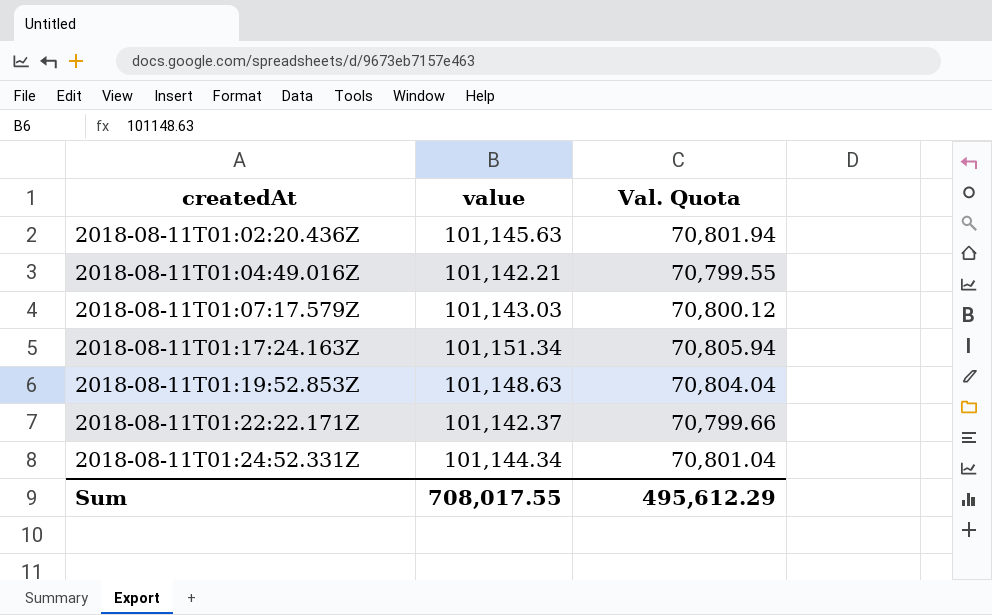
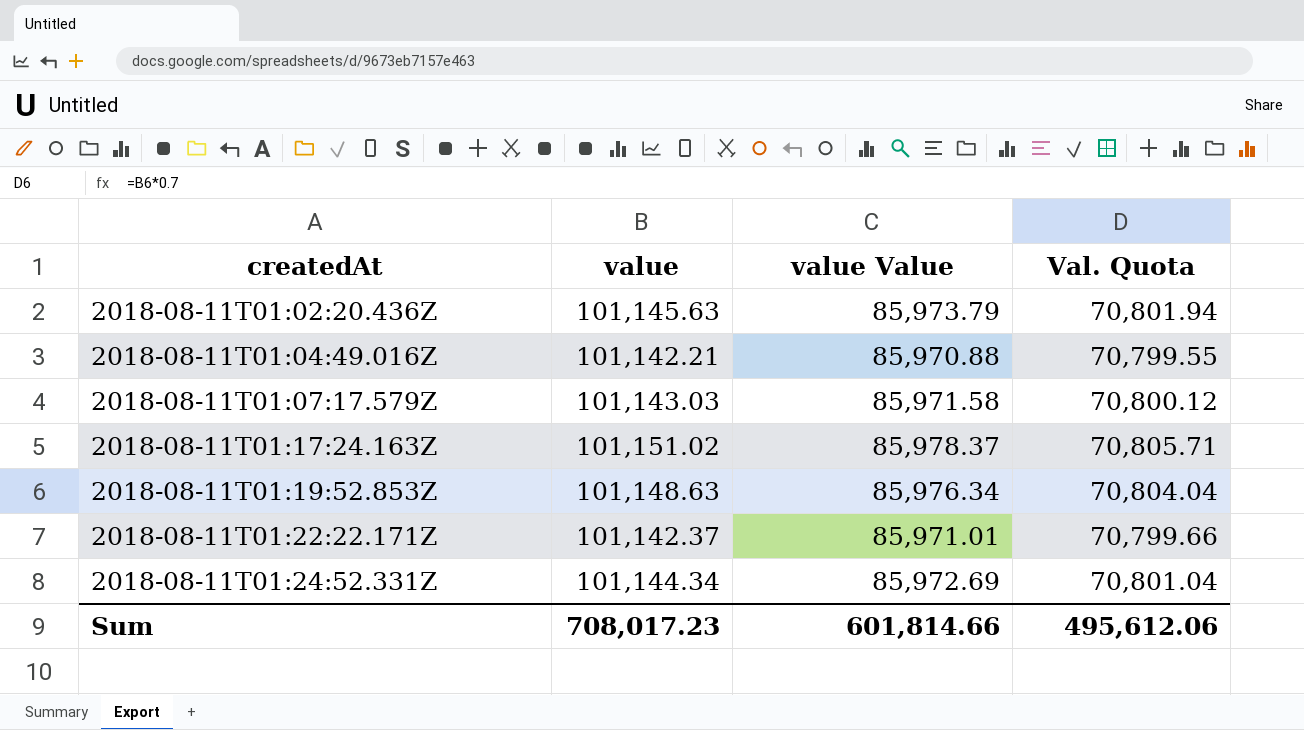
column value Value | formula: none -> [value] * 0.85
2018-08-11T01:17:24.163Z | value: 101,151.34 -> 101,151.02
2018-08-11T01:17:24.163Z | Val. Quota: 70,805.94 -> 70,805.71
Sum | value: 708,017.55 -> 708,017.23
Sum | Val. Quota: 495,612.29 -> 495,612.06

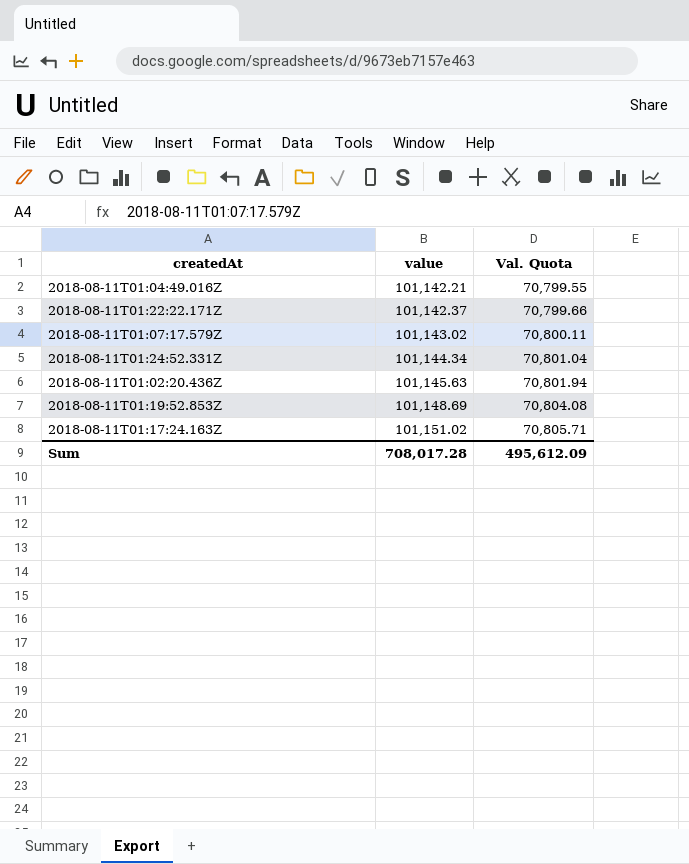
row order: createdAt ascending -> value ascending
column value Value | formula: [value] * 0.85 -> none
2018-08-11T01:07:17.579Z | value: 101,143.03 -> 101,143.02
2018-08-11T01:07:17.579Z | Val. Quota: 70,800.12 -> 70,800.11
2018-08-11T01:19:52.853Z | value: 101,148.63 -> 101,148.69
2018-08-11T01:19:52.853Z | Val. Quota: 70,804.04 -> 70,804.08
Sum | value: 708,017.23 -> 708,017.28
Sum | Val. Quota: 495,612.06 -> 495,612.09

